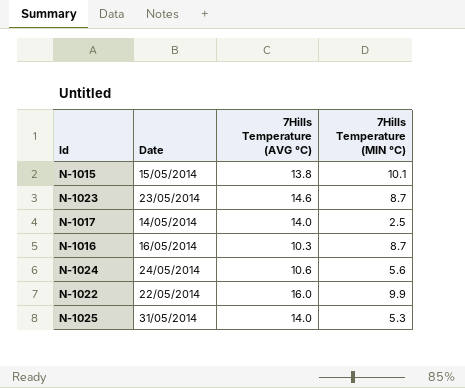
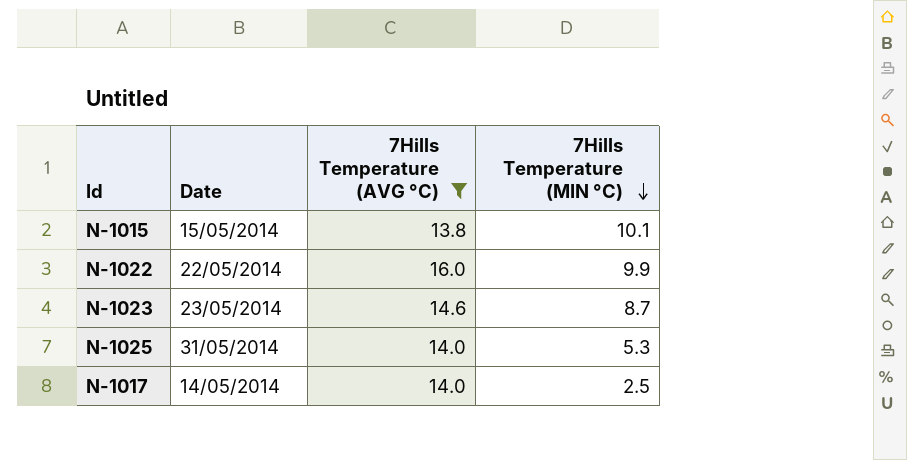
filter: none -> 7Hills Temperature (AVG °C) >= 13.8
row order: none -> 7Hills Temperature (MIN °C) descending

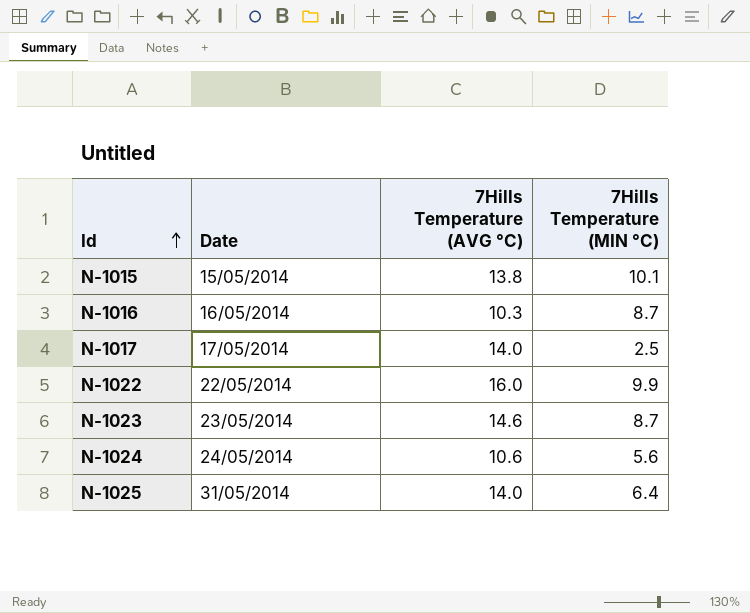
filter: 7Hills Temperature (AVG °C) >= 13.8 -> none
row order: 7Hills Temperature (MIN °C) descending -> Id ascending
N-1017 | Date: 14/05/2014 -> 17/05/2014
N-1025 | 7Hills Temperature (MIN °C): 5.3 -> 6.4

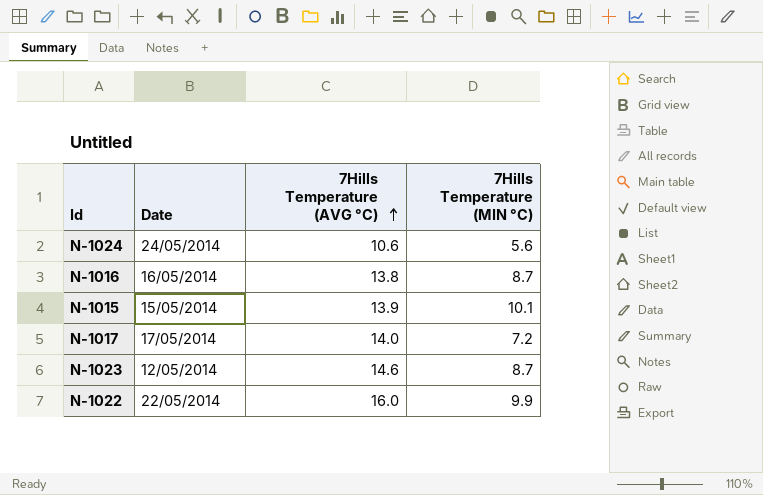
row order: Id ascending -> 7Hills Temperature (AVG °C) ascending
row N-1025: 31/05/2014 | 14.0 | 6.4 -> none
N-1016 | 7Hills Temperature (AVG °C): 10.3 -> 13.8
N-1015 | 7Hills Temperature (AVG °C): 13.8 -> 13.9
N-1017 | 7Hills Temperature (MIN °C): 2.5 -> 7.2
N-1023 | Date: 23/05/2014 -> 12/05/2014

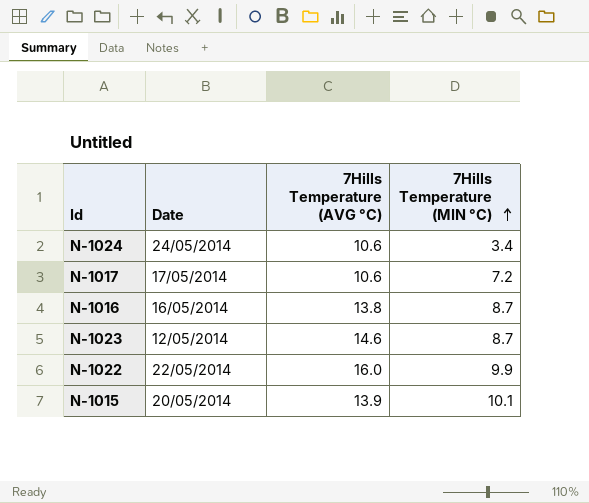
row order: 7Hills Temperature (AVG °C) ascending -> 7Hills Temperature (MIN °C) ascending
N-1024 | 7Hills Temperature (MIN °C): 5.6 -> 3.4
N-1017 | 7Hills Temperature (AVG °C): 14.0 -> 10.6
N-1015 | Date: 15/05/2014 -> 20/05/2014

